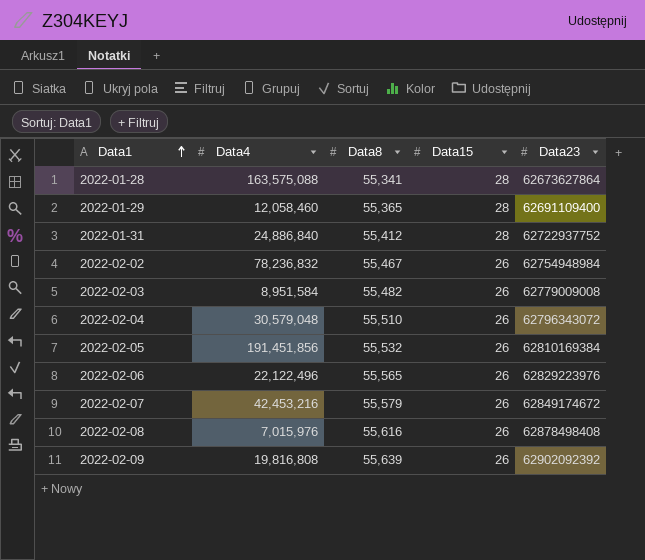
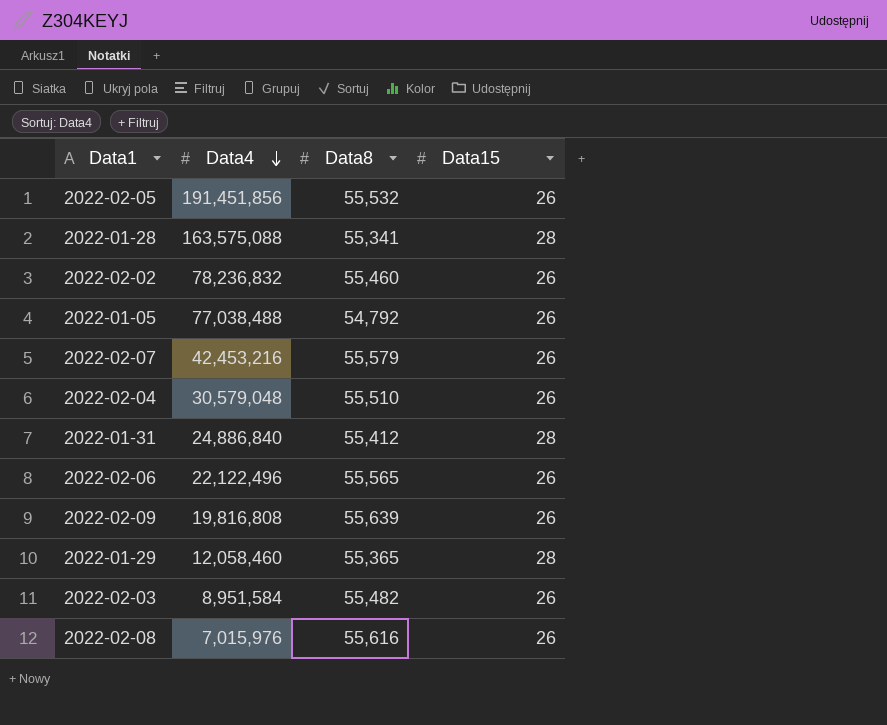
row order: Data1 ascending -> Data4 descending
column Data23 | position: 5 -> none
2022-02-02 | Data8: 55,467 -> 55,460
row 2022-01-05: none -> 77,038,488 | 54,792 | 26

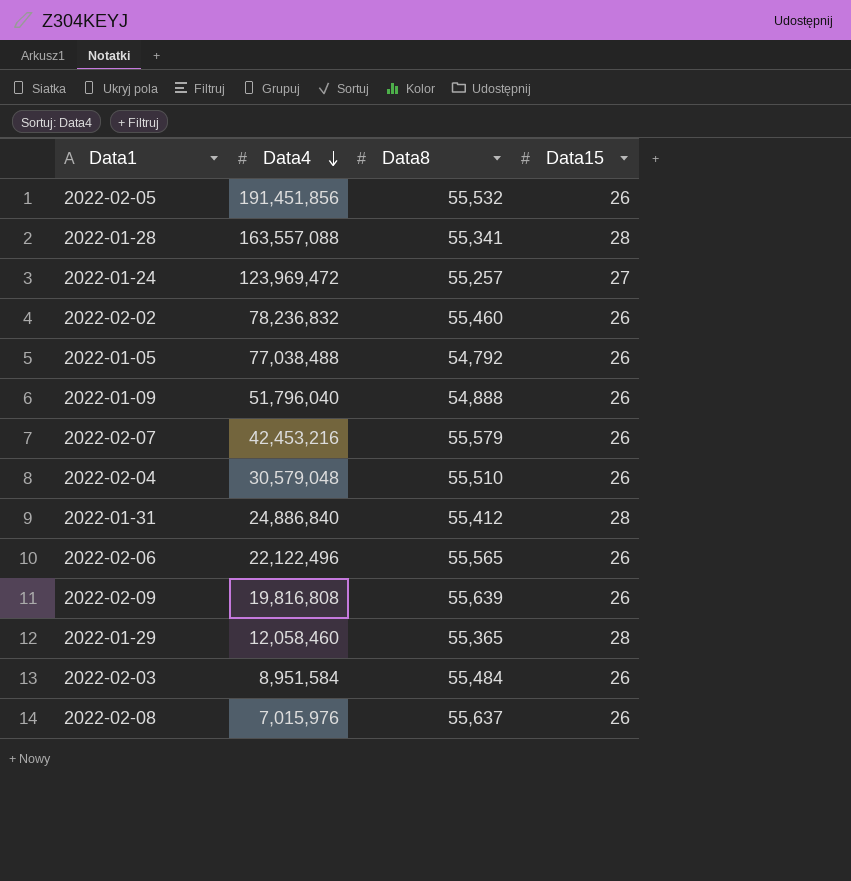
2022-01-28 | Data4: 163,575,088 -> 163,557,088
row 2022-01-24: none -> 123,969,472 | 55,257 | 27
row 2022-01-09: none -> 51,796,040 | 54,888 | 26
2022-02-03 | Data8: 55,482 -> 55,484
2022-02-08 | Data8: 55,616 -> 55,637

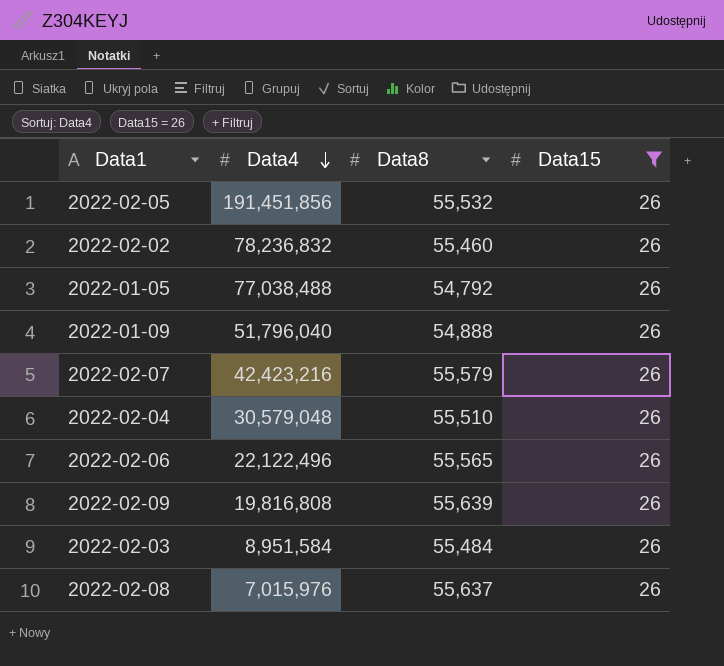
filter: none -> Data15 = 26
2022-02-07 | Data4: 42,453,216 -> 42,423,216

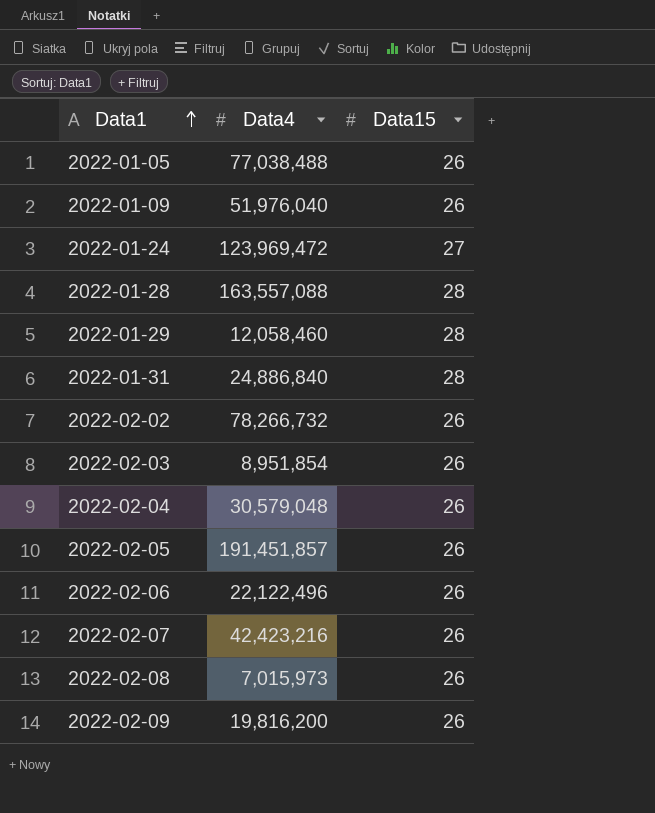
filter: Data15 = 26 -> none
row order: Data4 descending -> Data1 ascending
column Data8 | position: 3 -> none
2022-01-09 | Data4: 51,796,040 -> 51,976,040
2022-02-02 | Data4: 78,236,832 -> 78,266,732
2022-02-03 | Data4: 8,951,584 -> 8,951,854
2022-02-05 | Data4: 191,451,856 -> 191,451,857
2022-02-08 | Data4: 7,015,976 -> 7,015,973
2022-02-09 | Data4: 19,816,808 -> 19,816,200

